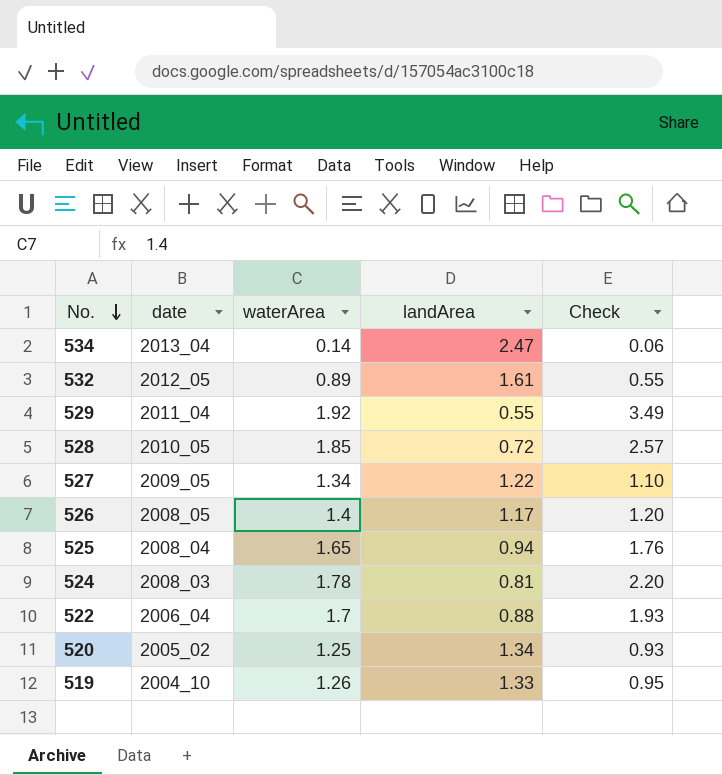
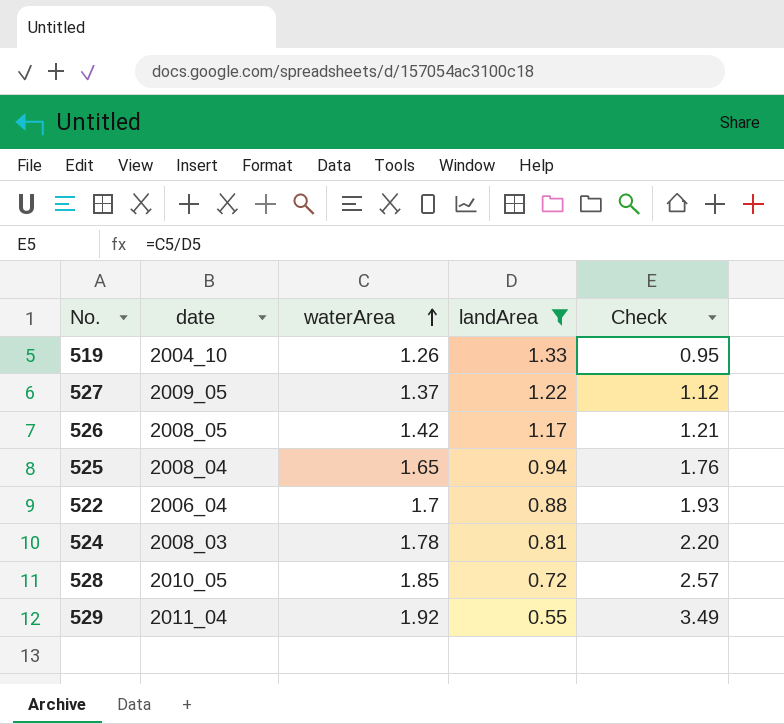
filter: none -> landArea <= 1.33
row order: No. descending -> waterArea ascending
527 | waterArea: 1.34 -> 1.37
527 | Check: 1.10 -> 1.12
526 | waterArea: 1.4 -> 1.42
526 | Check: 1.20 -> 1.21

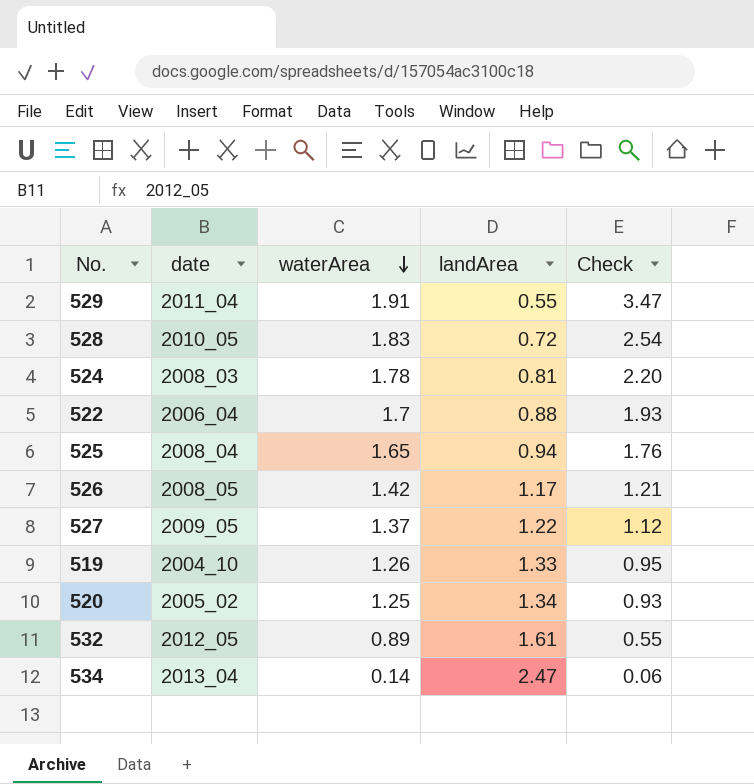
filter: landArea <= 1.33 -> none
row order: waterArea ascending -> waterArea descending
529 | waterArea: 1.92 -> 1.91
529 | Check: 3.49 -> 3.47
528 | waterArea: 1.85 -> 1.83
528 | Check: 2.57 -> 2.54

